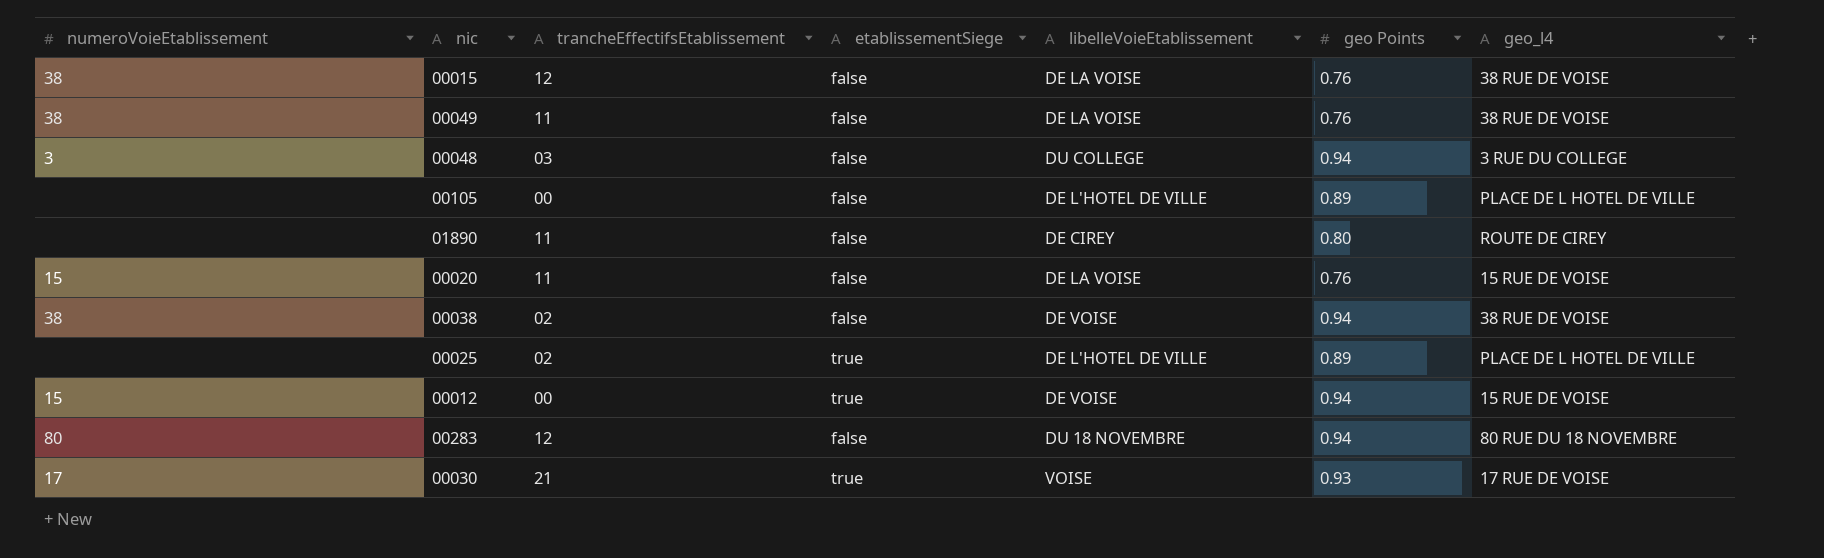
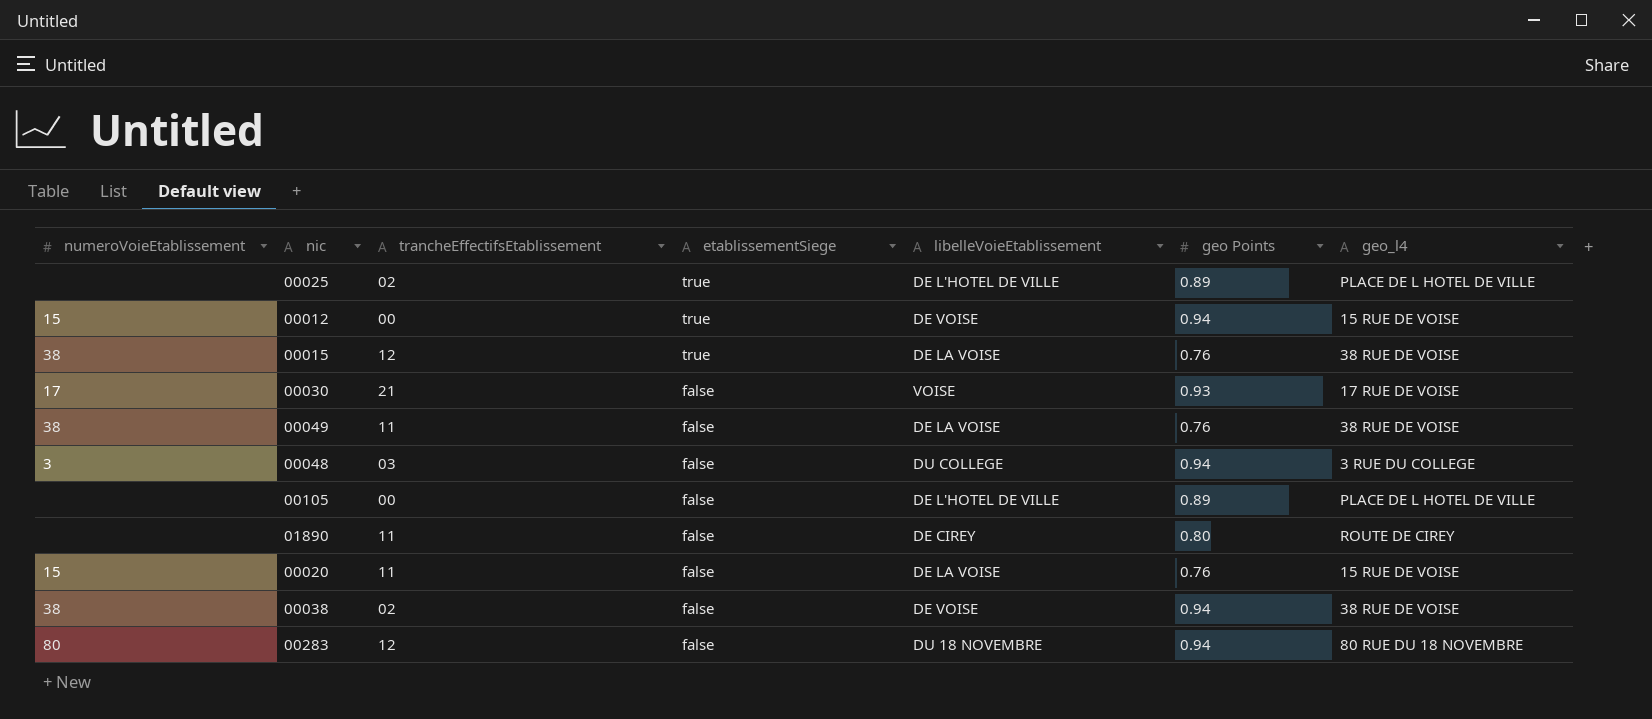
row order: none -> etablissementSiege descending
00015 | etablissementSiege: false -> true
00030 | etablissementSiege: true -> false

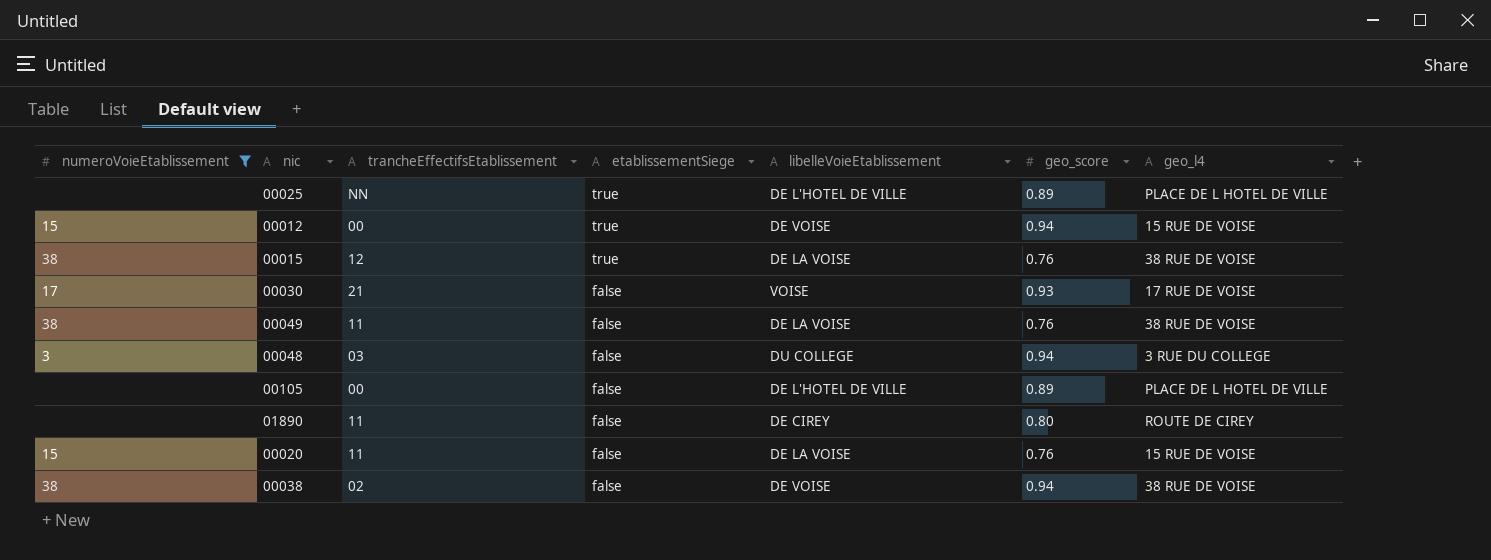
filter: none -> numeroVoieEtablissement != 80
column name: geo Points -> geo_score
00025 | trancheEffectifsEtablissement: 02 -> NN

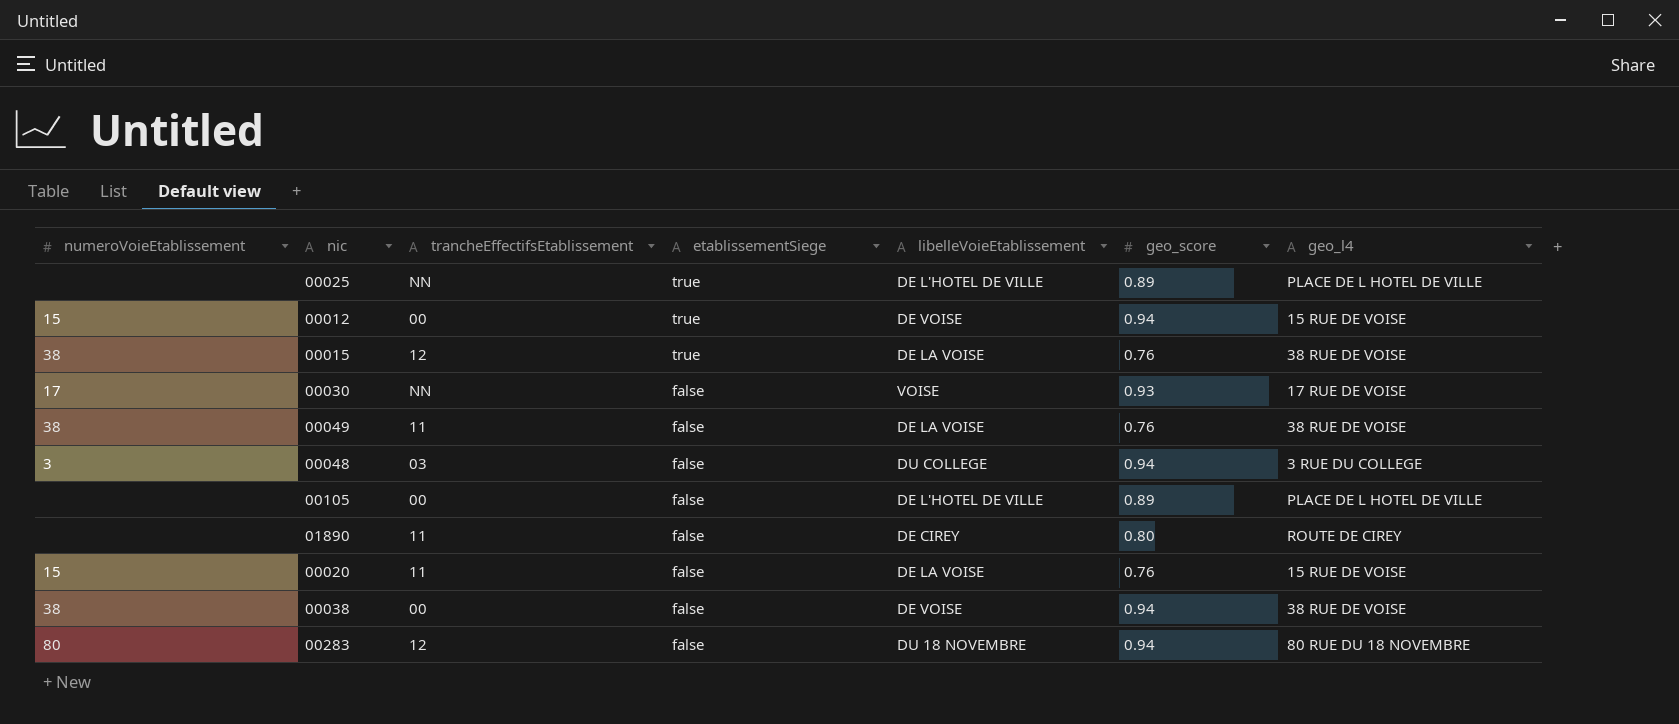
filter: numeroVoieEtablissement != 80 -> none
00030 | trancheEffectifsEtablissement: 21 -> NN
00038 | trancheEffectifsEtablissement: 02 -> 00

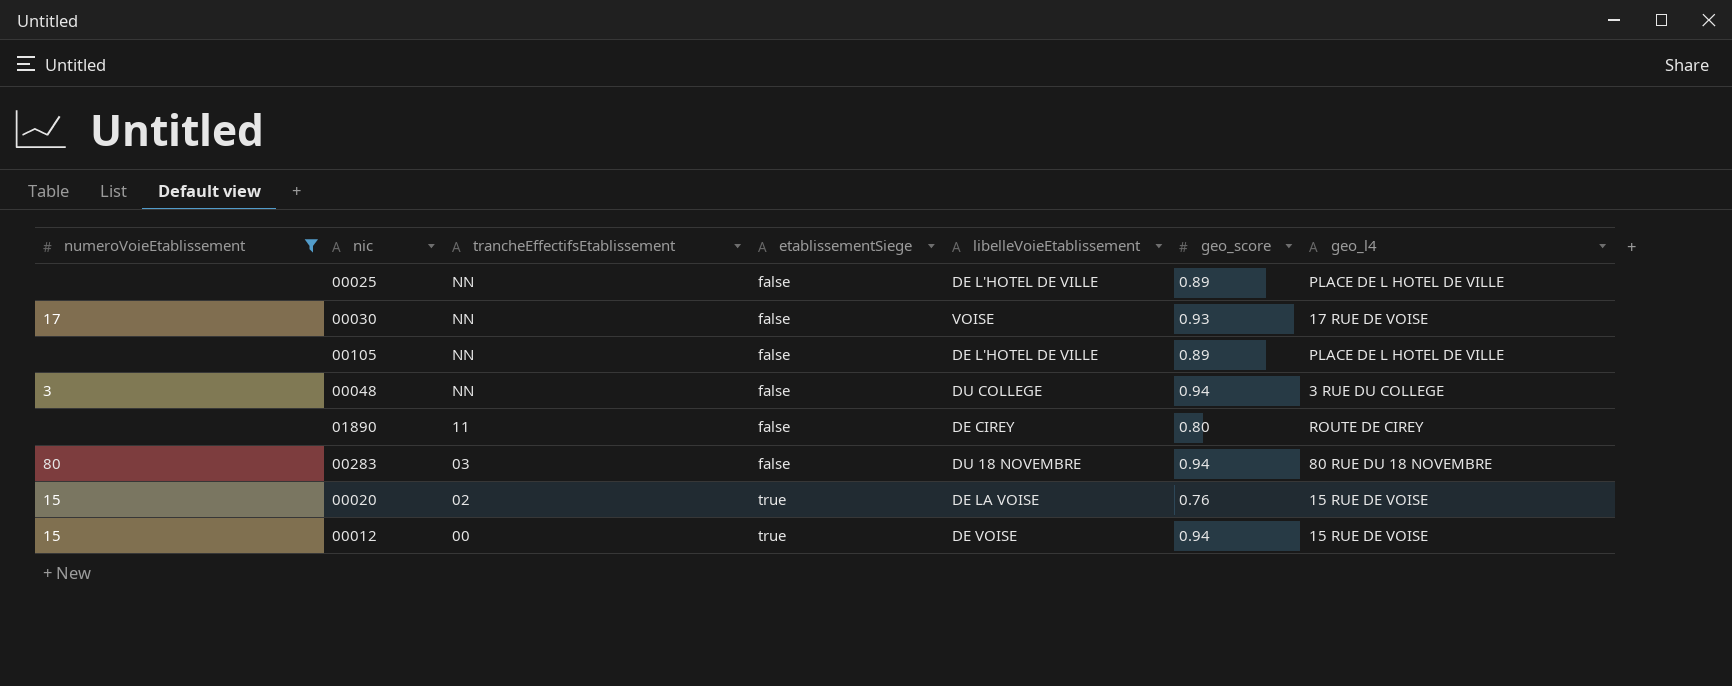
filter: none -> numeroVoieEtablissement != 38
row order: etablissementSiege descending -> trancheEffectifsEtablissement descending
00025 | etablissementSiege: true -> false
00105 | trancheEffectifsEtablissement: 00 -> NN
00048 | trancheEffectifsEtablissement: 03 -> NN
00283 | trancheEffectifsEtablissement: 12 -> 03
00020 | trancheEffectifsEtablissement: 11 -> 02
00020 | etablissementSiege: false -> true

